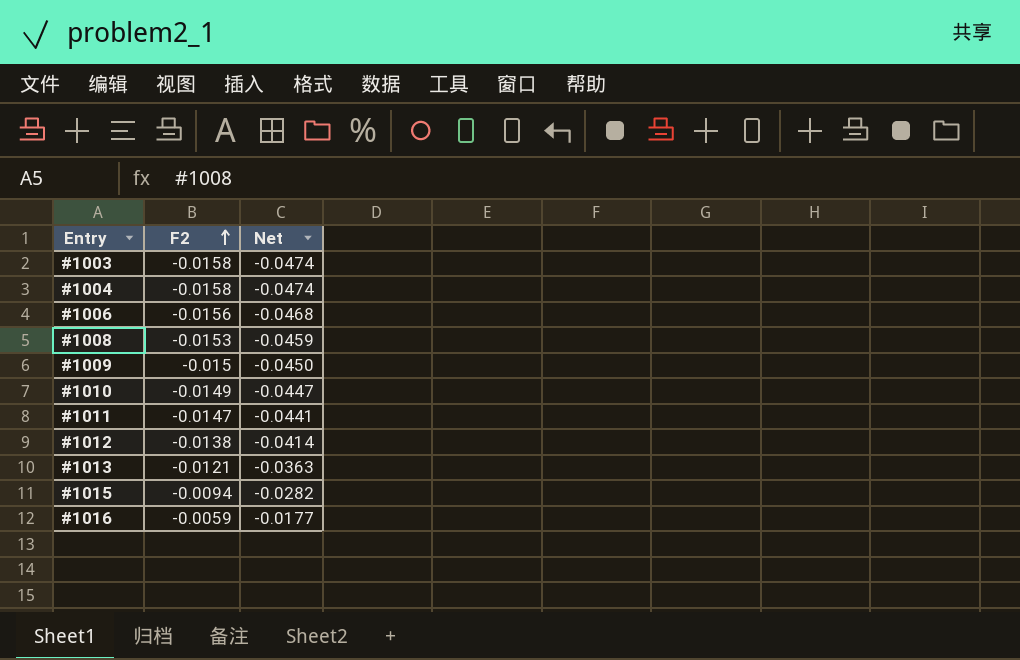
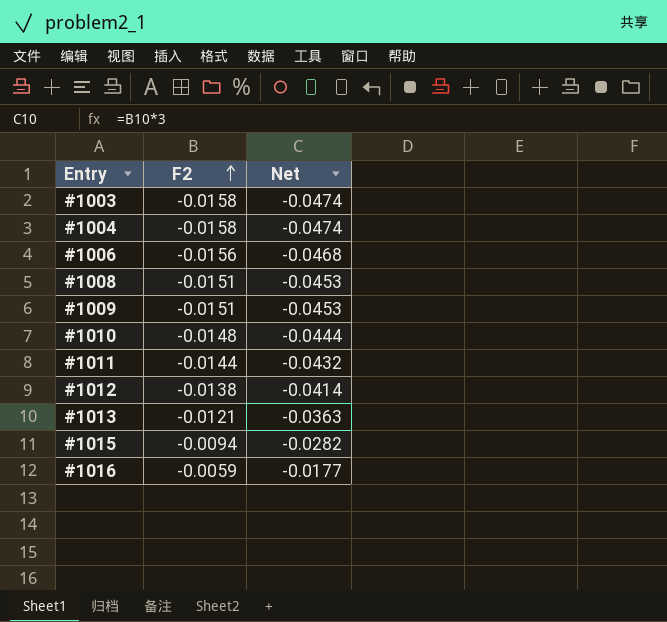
#1008 | F2: -0.0153 -> -0.0151
#1008 | Net: -0.0459 -> -0.0453
#1009 | F2: -0.015 -> -0.0151
#1009 | Net: -0.0450 -> -0.0453
#1010 | F2: -0.0149 -> -0.0148
#1010 | Net: -0.0447 -> -0.0444
#1011 | F2: -0.0147 -> -0.0144
#1011 | Net: -0.0441 -> -0.0432

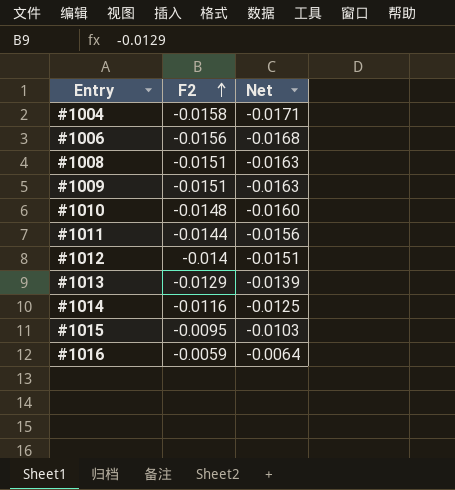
column Net | formula: [F2] * 3 -> [F2] * 1.08
row #1003: -0.0158 | -0.0474 -> none
#1012 | F2: -0.0138 -> -0.014
#1013 | F2: -0.0121 -> -0.0129
row #1014: none -> -0.0116 | -0.0125
#1015 | F2: -0.0094 -> -0.0095

